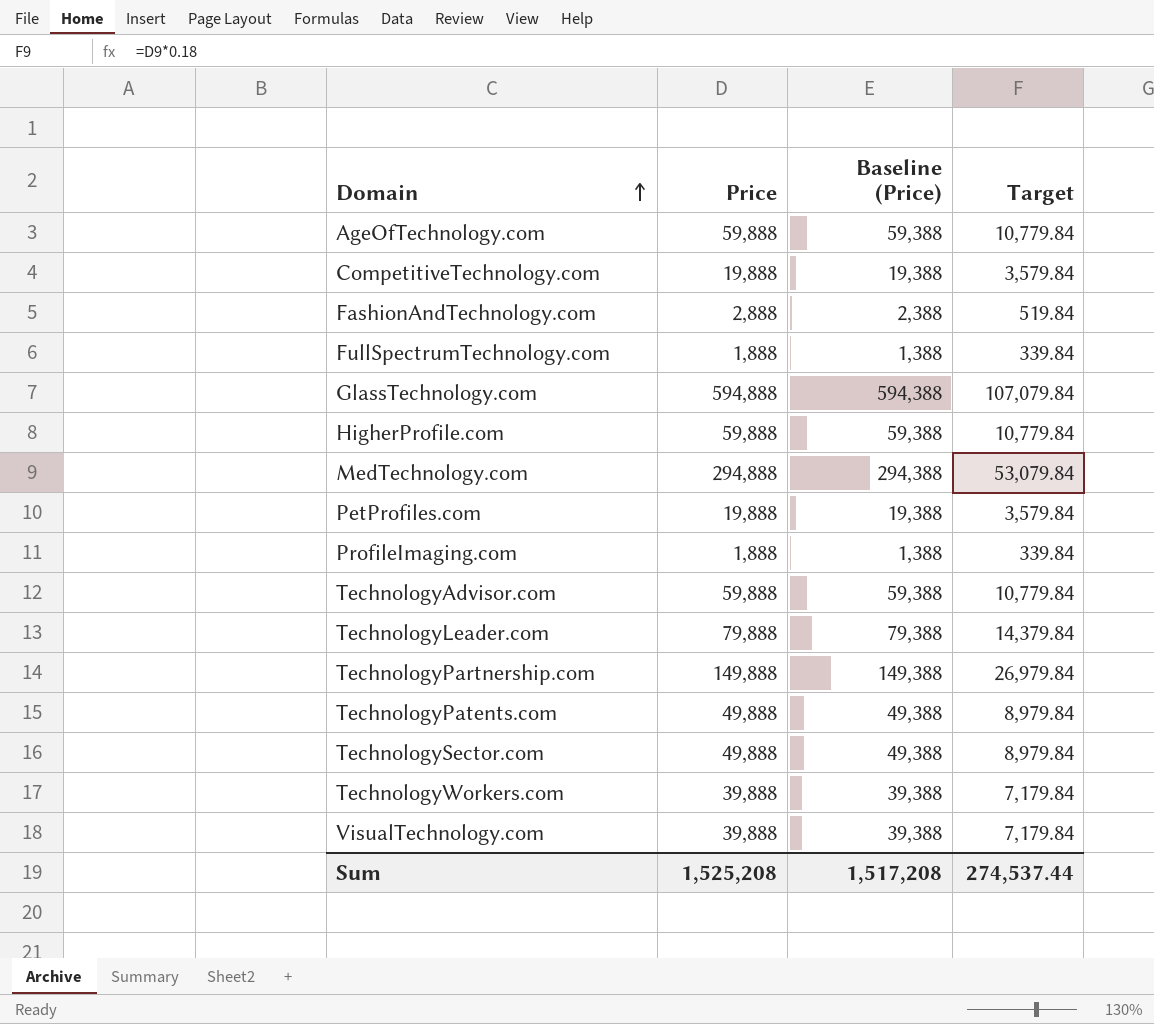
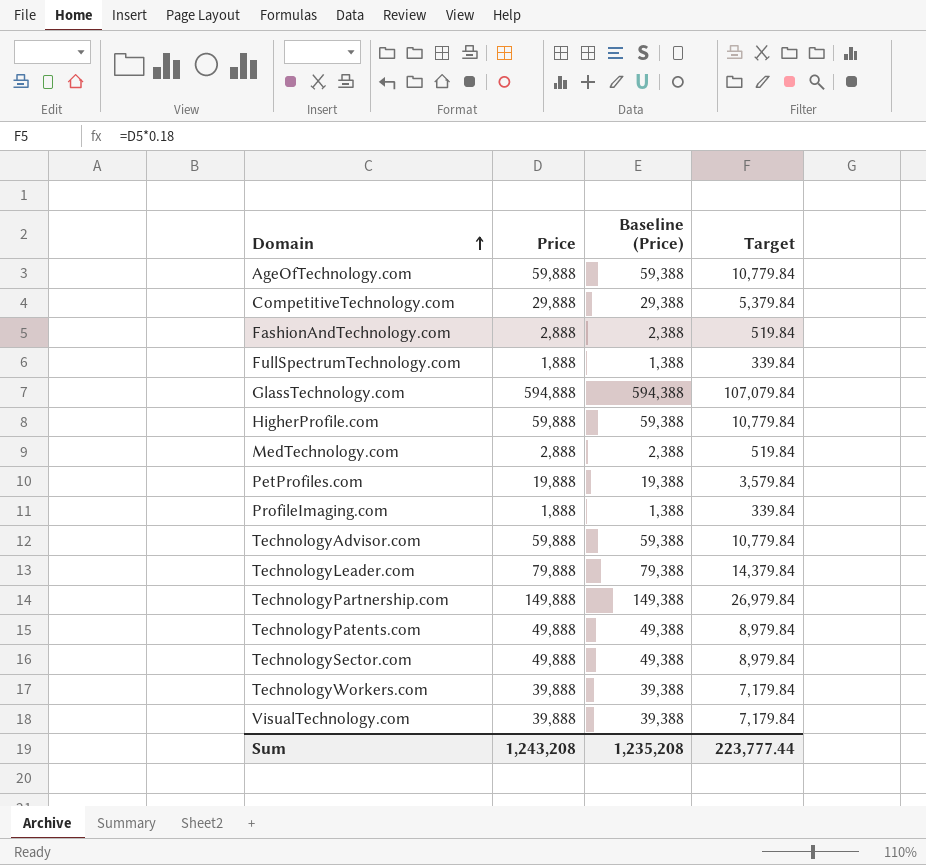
CompetitiveTechnology.com | Price: 19,888 -> 29,888
CompetitiveTechnology.com | Baseline (Price): 19,388 -> 29,388
CompetitiveTechnology.com | Target: 3,579.84 -> 5,379.84
MedTechnology.com | Price: 294,888 -> 2,888
MedTechnology.com | Baseline (Price): 294,388 -> 2,388
MedTechnology.com | Target: 53,079.84 -> 519.84
Sum | Price: 1,525,208 -> 1,243,208
Sum | Baseline (Price): 1,517,208 -> 1,235,208
Sum | Target: 274,537.44 -> 223,777.44

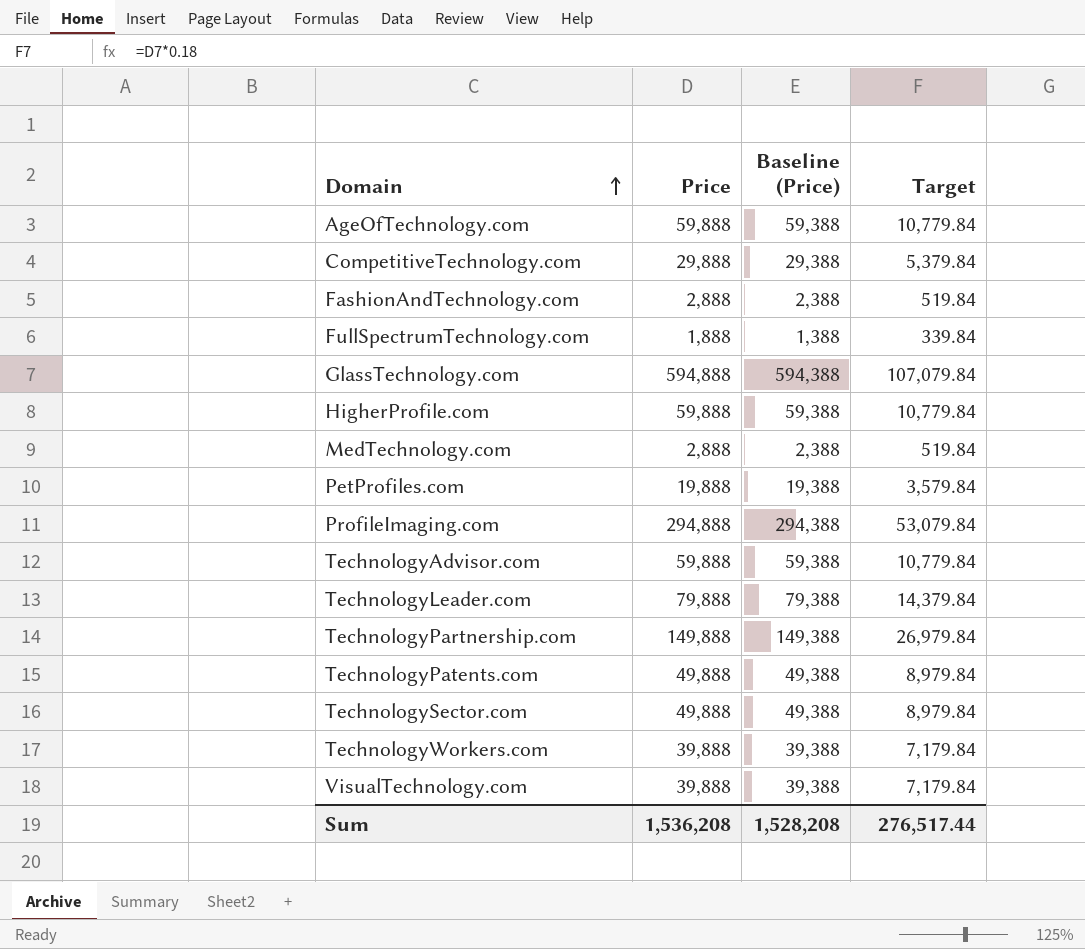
ProfileImaging.com | Price: 1,888 -> 294,888
ProfileImaging.com | Baseline (Price): 1,388 -> 294,388
ProfileImaging.com | Target: 339.84 -> 53,079.84
Sum | Price: 1,243,208 -> 1,536,208
Sum | Baseline (Price): 1,235,208 -> 1,528,208
Sum | Target: 223,777.44 -> 276,517.44

